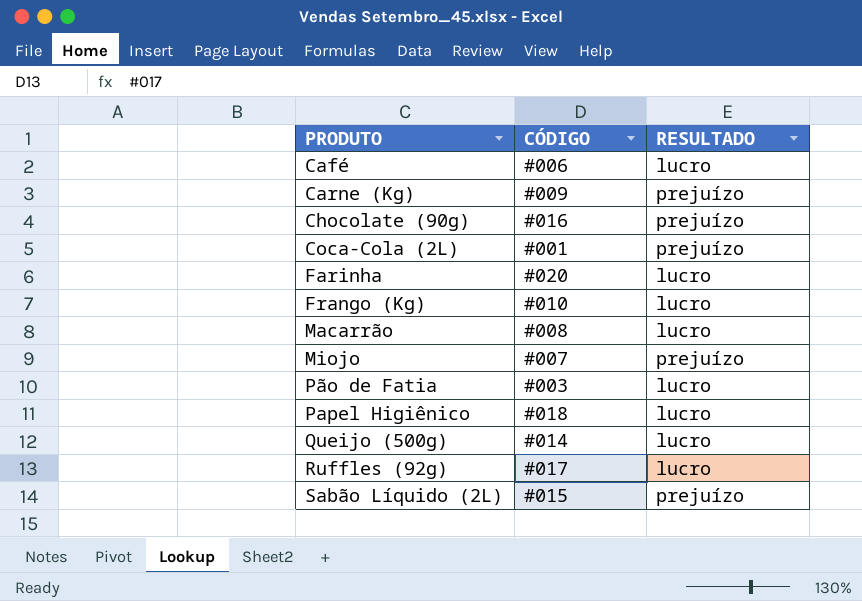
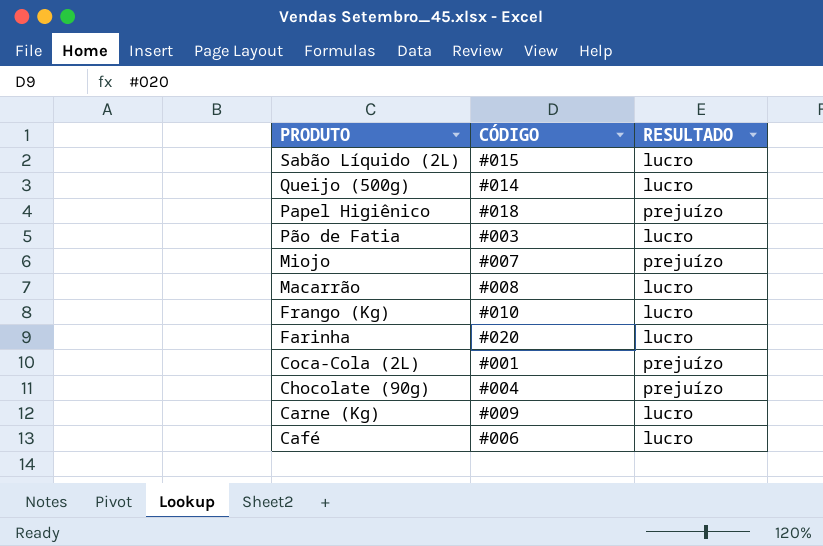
row order: PRODUTO ascending -> PRODUTO descending
row Ruffles (92g): #017 | lucro -> none
Sabão Líquido (2L) | RESULTADO: prejuízo -> lucro
Papel Higiênico | RESULTADO: lucro -> prejuízo
Chocolate (90g) | CÓDIGO: #016 -> #004
Carne (Kg) | RESULTADO: prejuízo -> lucro

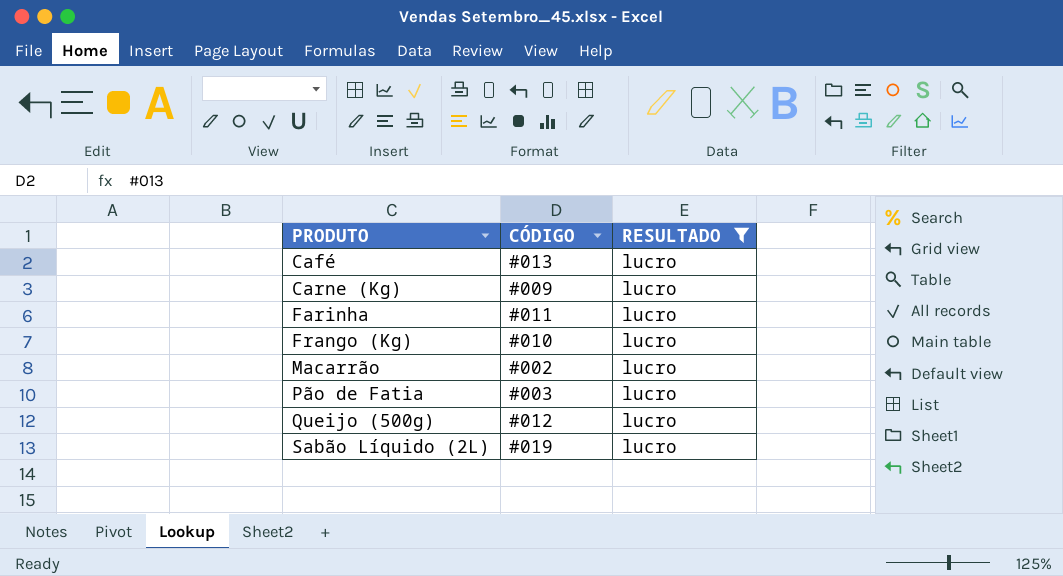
filter: none -> RESULTADO = lucro
row order: PRODUTO descending -> PRODUTO ascending
Café | CÓDIGO: #006 -> #013
Farinha | CÓDIGO: #020 -> #011
Macarrão | CÓDIGO: #008 -> #002
Queijo (500g) | CÓDIGO: #014 -> #012
Sabão Líquido (2L) | CÓDIGO: #015 -> #019

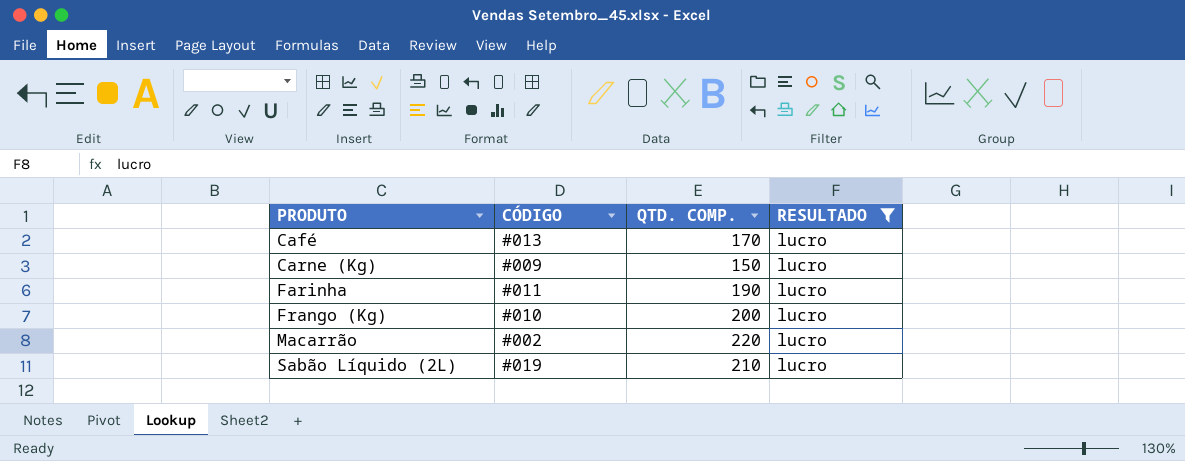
column QTD. COMP. | position: none -> 3
row Pão de Fatia: #003 | lucro -> none
row Queijo (500g): #012 | lucro -> none

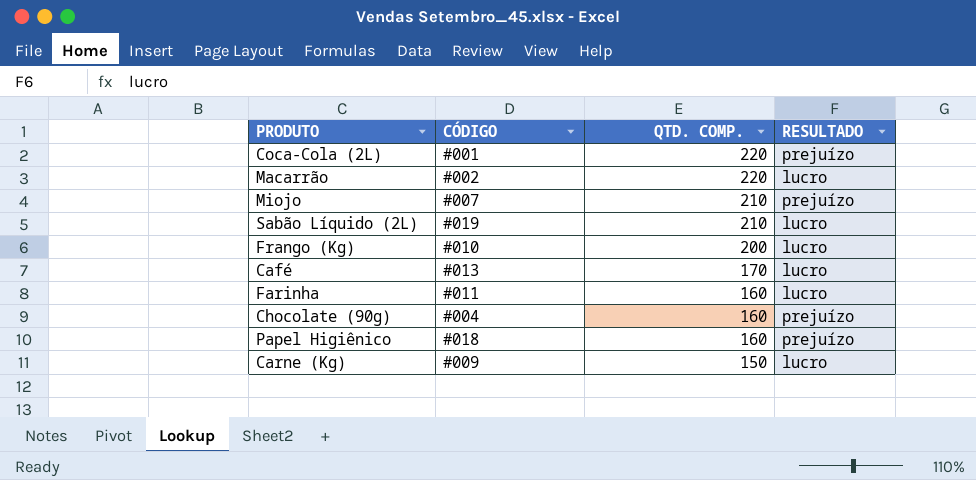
filter: RESULTADO = lucro -> none
row order: PRODUTO ascending -> QTD. COMP. descending
Farinha | QTD. COMP.: 190 -> 160

